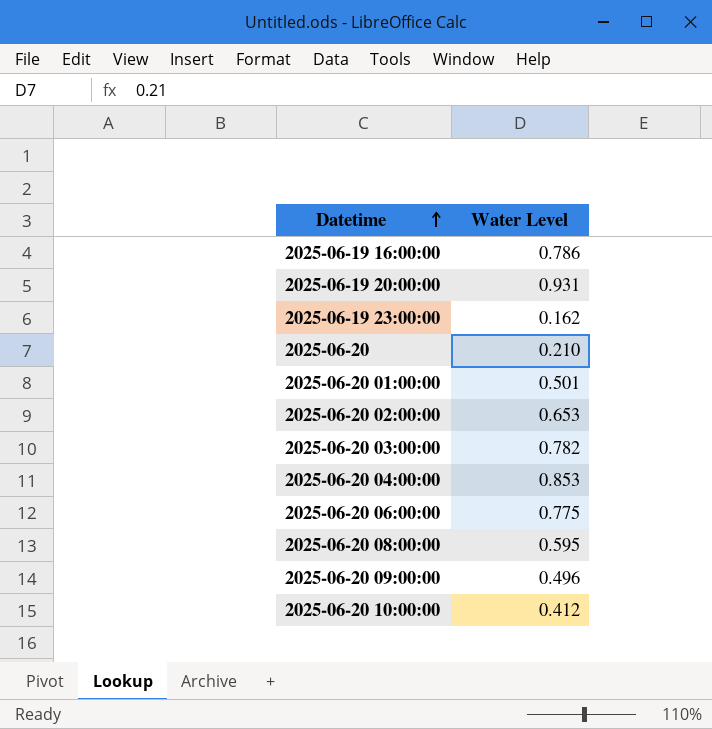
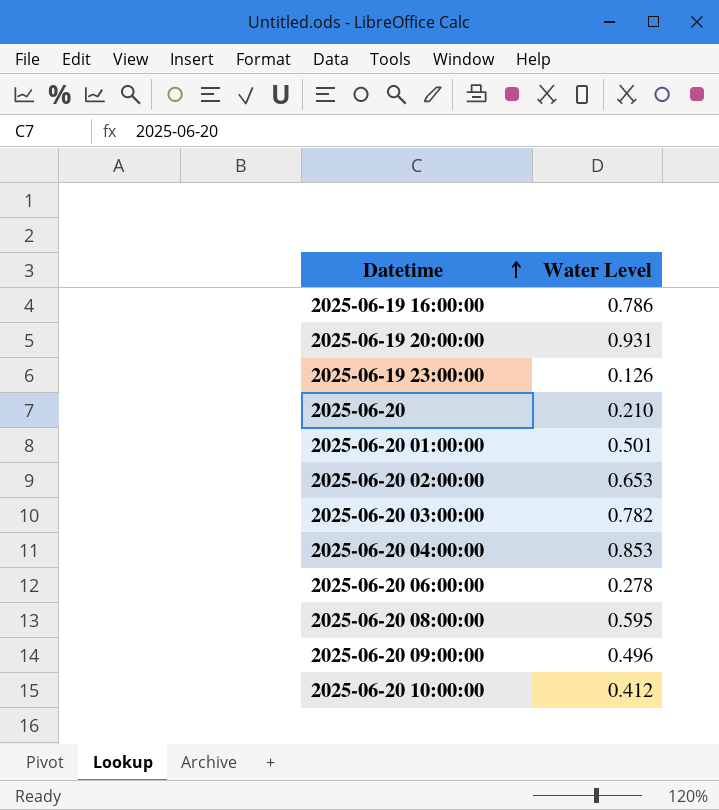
2025-06-19 23:00:00 | Water Level: 0.162 -> 0.126
2025-06-20 06:00:00 | Water Level: 0.775 -> 0.278

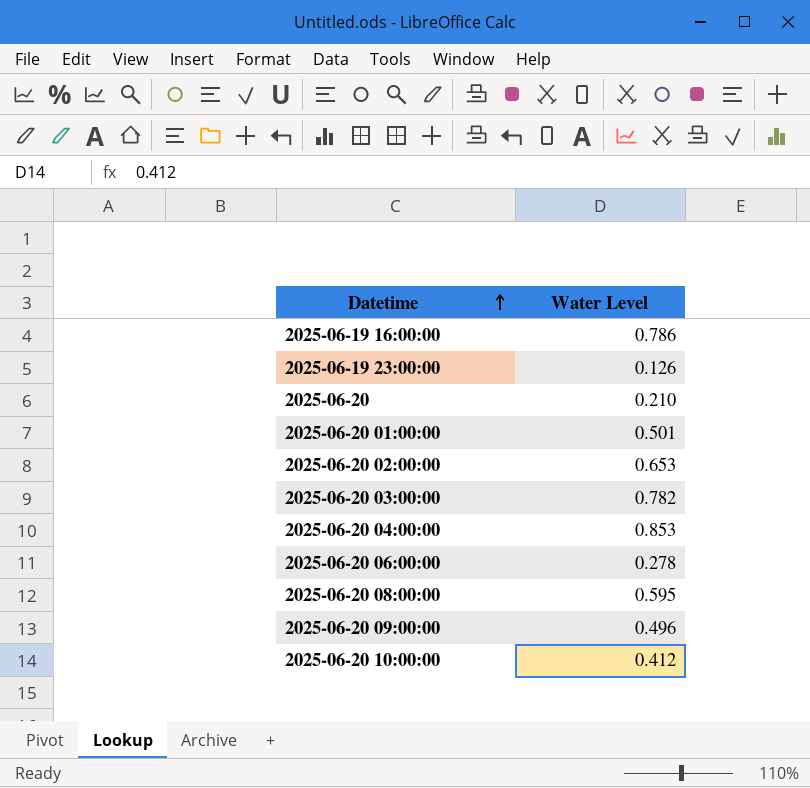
row 2025-06-19 20:00:00: 0.931 -> none

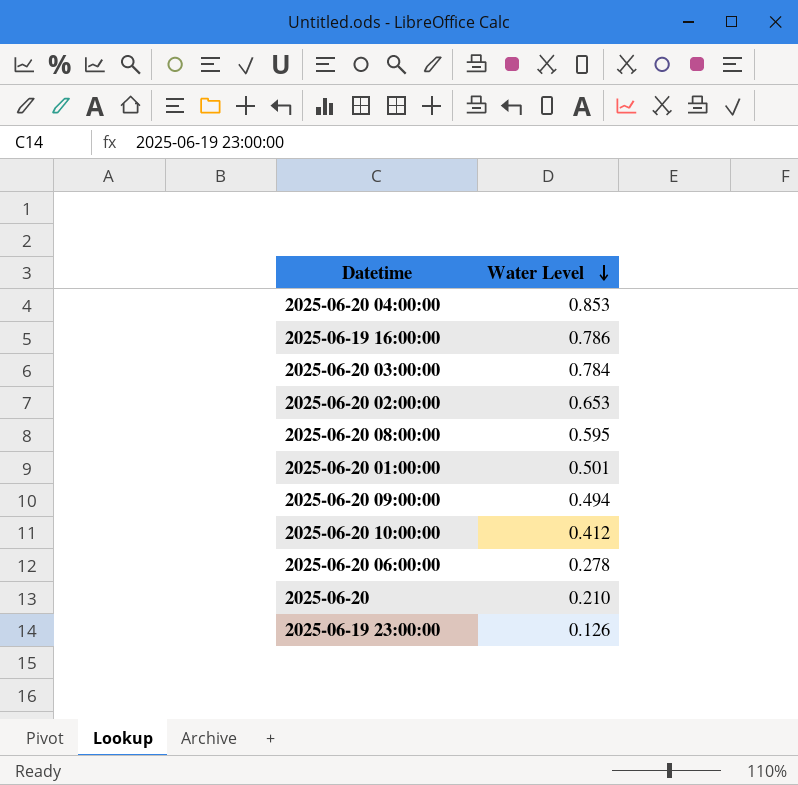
row order: Datetime ascending -> Water Level descending
2025-06-20 03:00:00 | Water Level: 0.782 -> 0.784
2025-06-20 09:00:00 | Water Level: 0.496 -> 0.494

